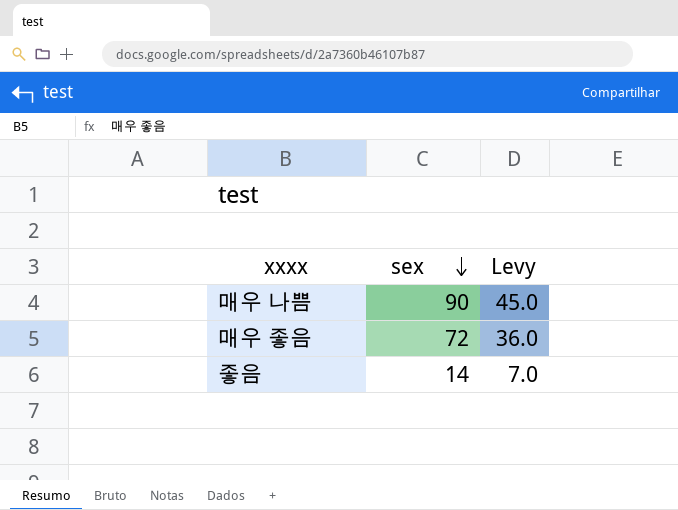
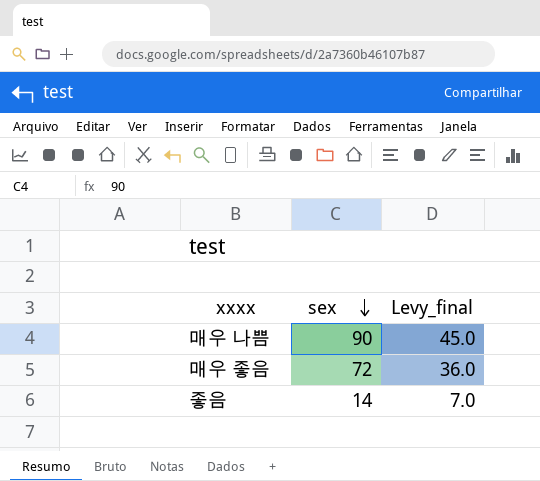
column name: Levy -> Levy_final

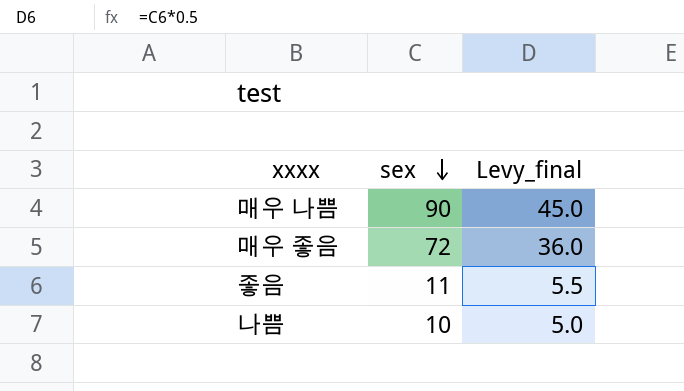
좋음 | sex: 14 -> 11
좋음 | Levy_final: 7.0 -> 5.5
row 나쁨: none -> 10 | 5.0

